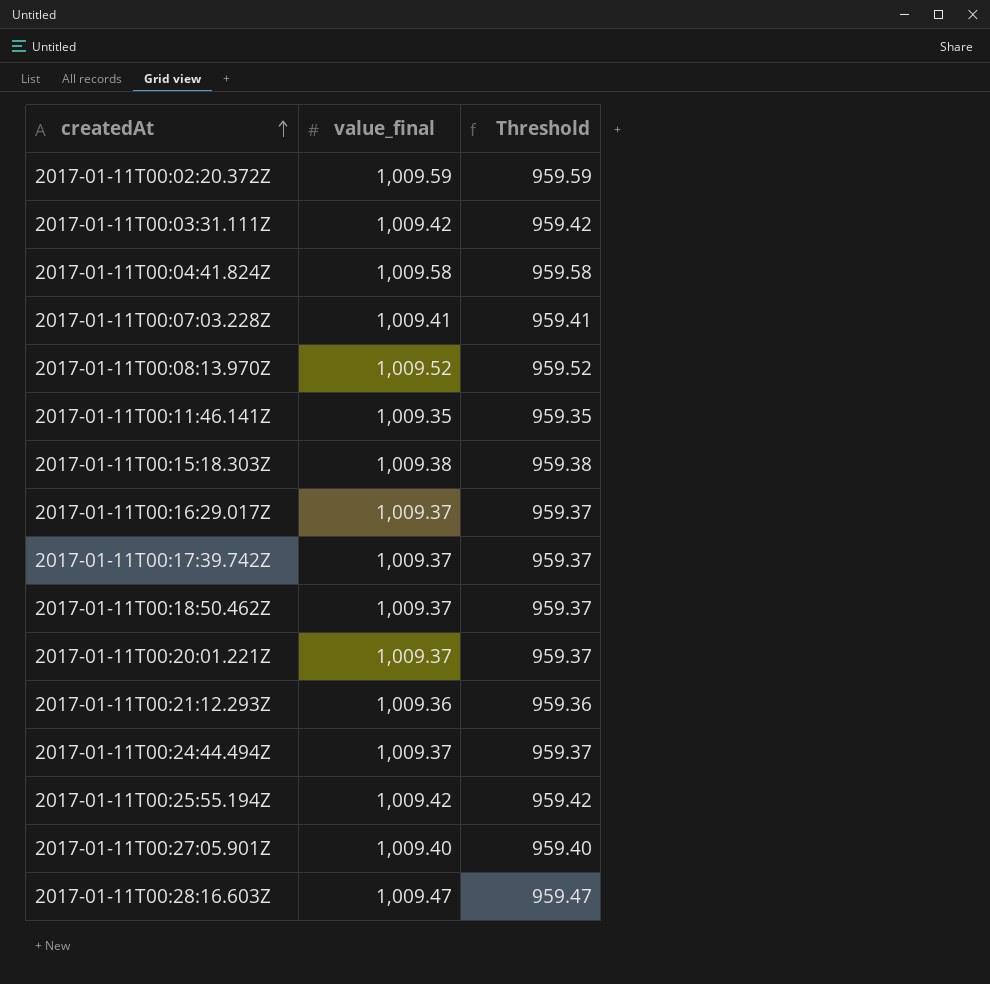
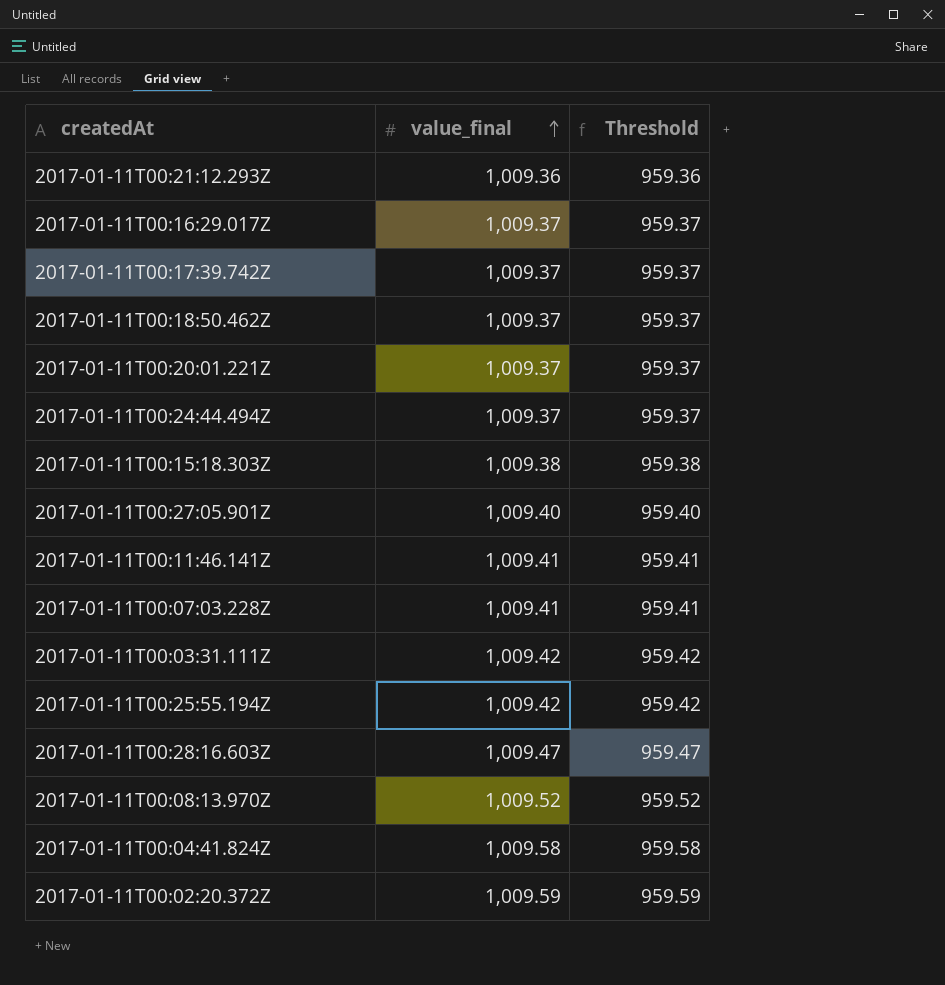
row order: createdAt ascending -> value_final ascending
2017-01-11T00:11:46.141Z | value_final: 1,009.35 -> 1,009.41
2017-01-11T00:11:46.141Z | Threshold: 959.35 -> 959.41

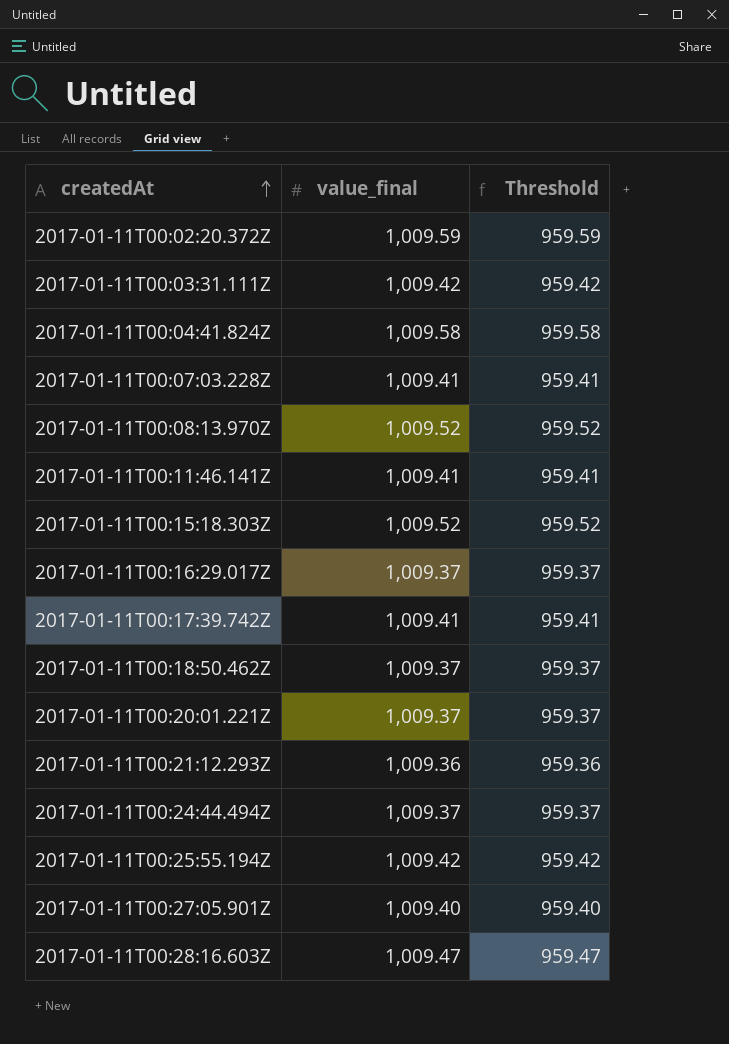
row order: value_final ascending -> createdAt ascending
2017-01-11T00:15:18.303Z | value_final: 1,009.38 -> 1,009.52
2017-01-11T00:15:18.303Z | Threshold: 959.38 -> 959.52
2017-01-11T00:17:39.742Z | value_final: 1,009.37 -> 1,009.41
2017-01-11T00:17:39.742Z | Threshold: 959.37 -> 959.41

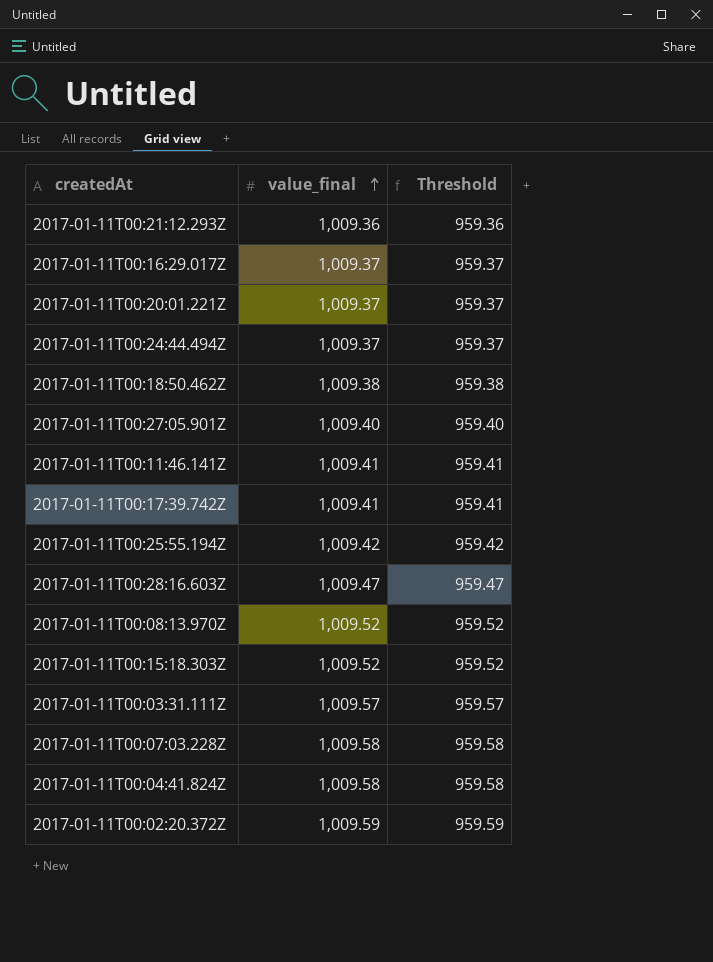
row order: createdAt ascending -> value_final ascending
2017-01-11T00:18:50.462Z | value_final: 1,009.37 -> 1,009.38
2017-01-11T00:18:50.462Z | Threshold: 959.37 -> 959.38
2017-01-11T00:03:31.111Z | value_final: 1,009.42 -> 1,009.57
2017-01-11T00:03:31.111Z | Threshold: 959.42 -> 959.57
2017-01-11T00:07:03.228Z | value_final: 1,009.41 -> 1,009.58
2017-01-11T00:07:03.228Z | Threshold: 959.41 -> 959.58

